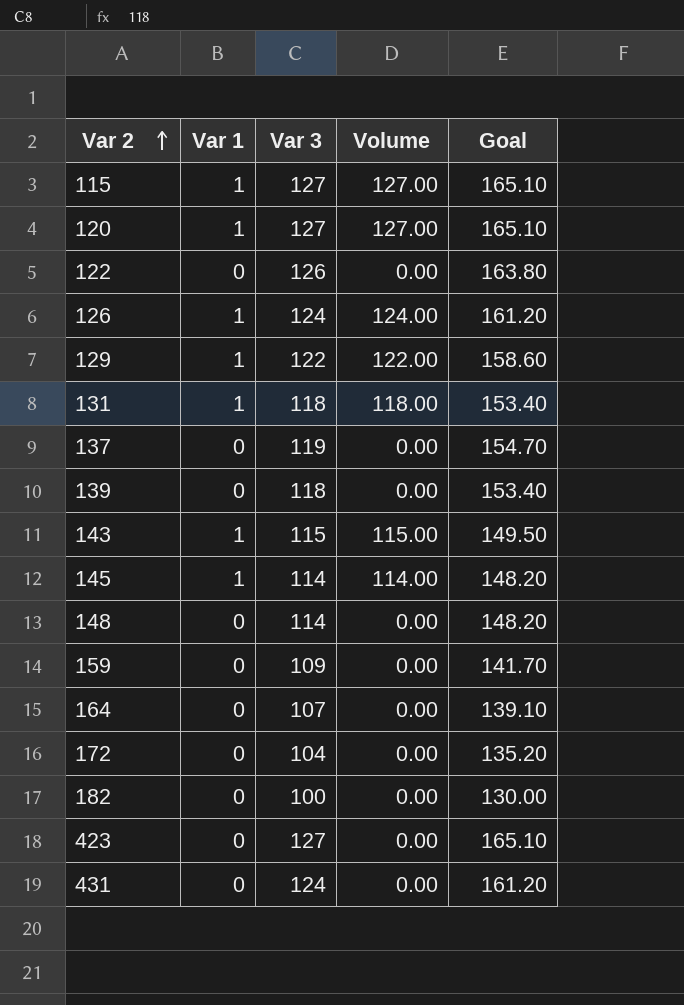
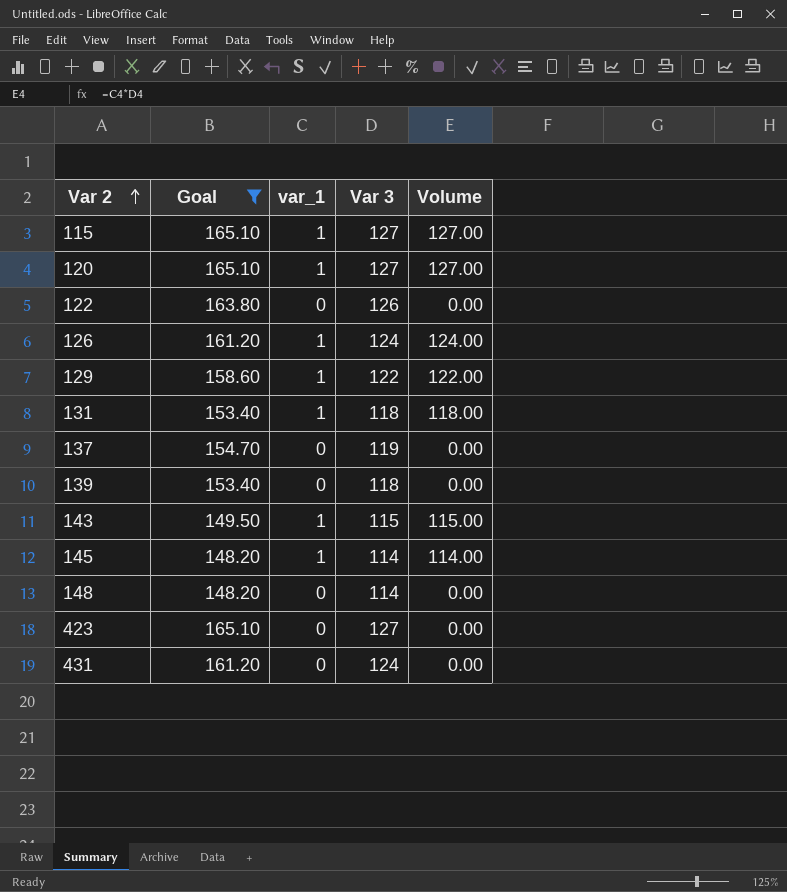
filter: none -> Goal >= 148.20
column Goal | position: 5 -> 2
column name: Var 1 -> var_1

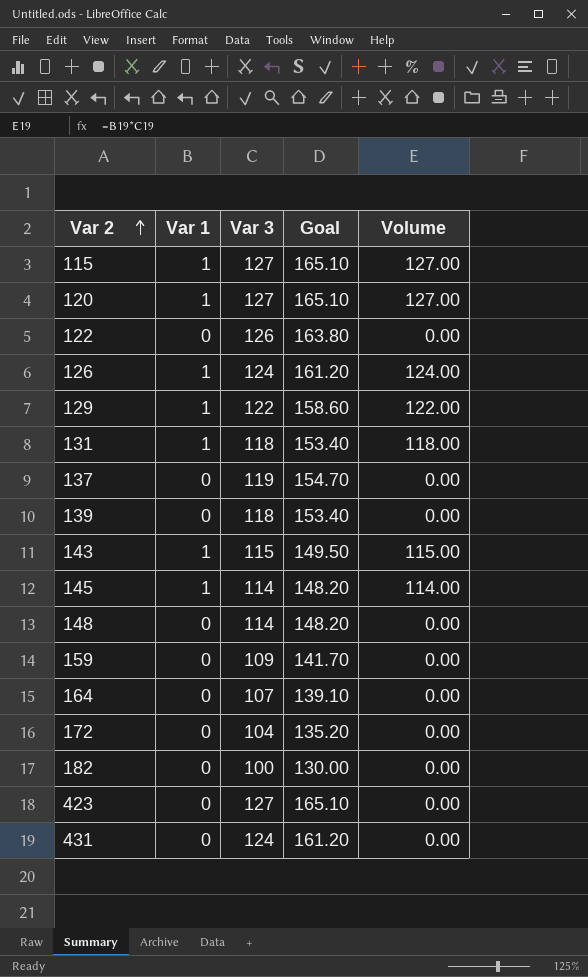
filter: Goal >= 148.20 -> none
column name: var_1 -> Var 1
column Goal | position: 2 -> 4

